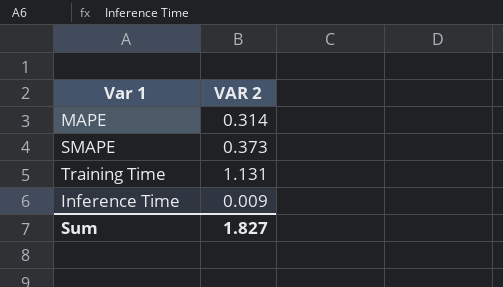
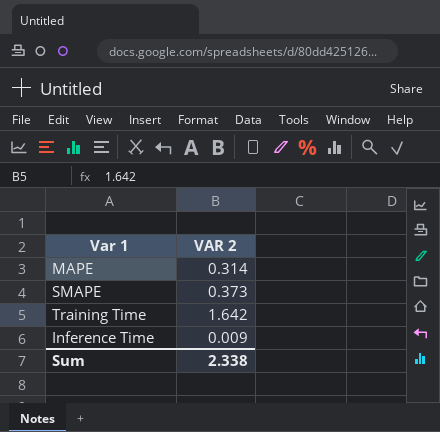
Training Time | VAR 2: 1.131 -> 1.642
Sum | VAR 2: 1.827 -> 2.338

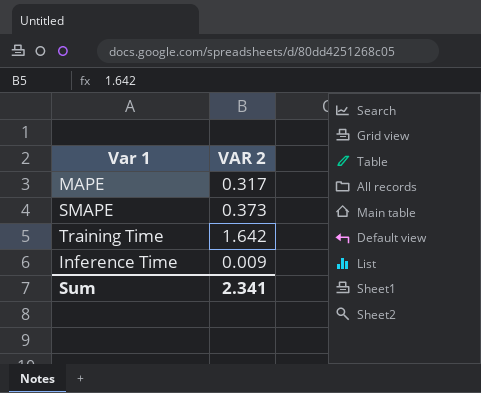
MAPE | VAR 2: 0.314 -> 0.317
Sum | VAR 2: 2.338 -> 2.341

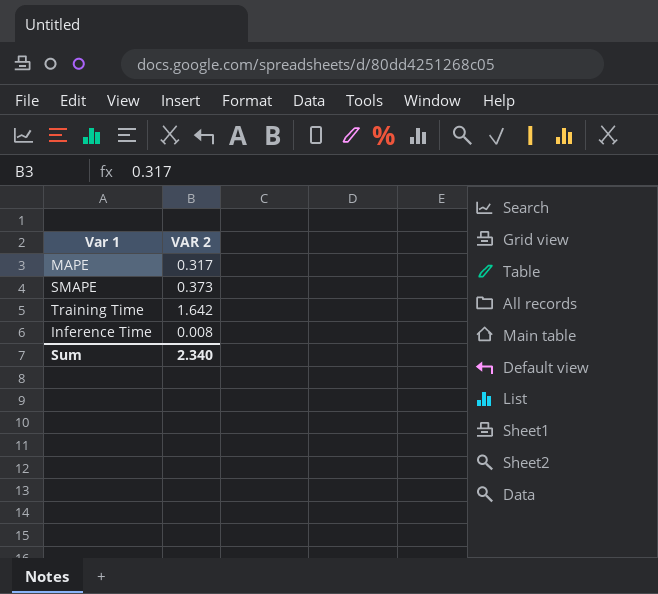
Inference Time | VAR 2: 0.009 -> 0.008
Sum | VAR 2: 2.341 -> 2.340

